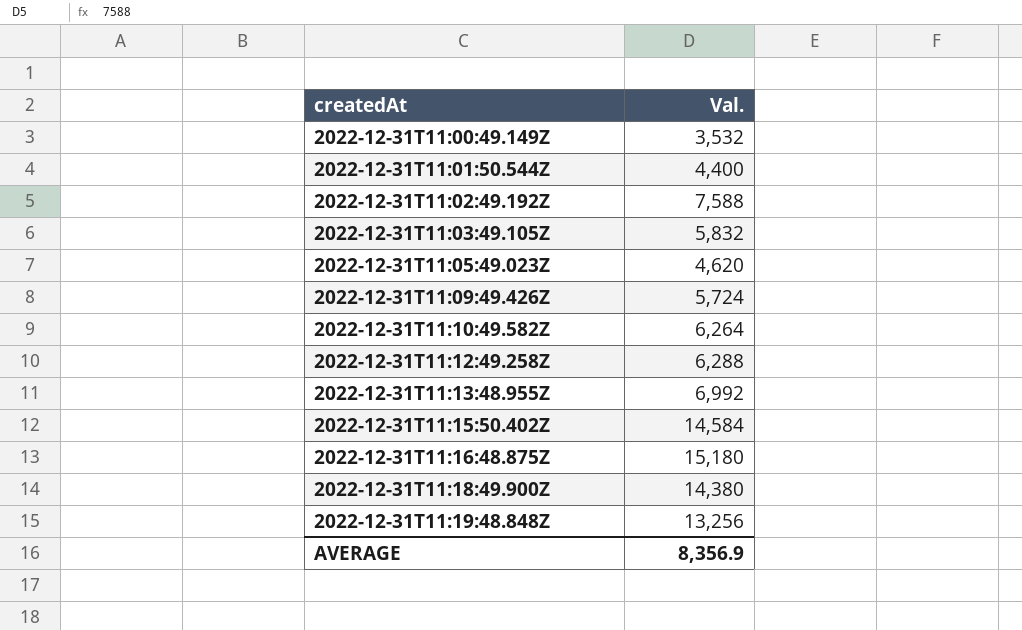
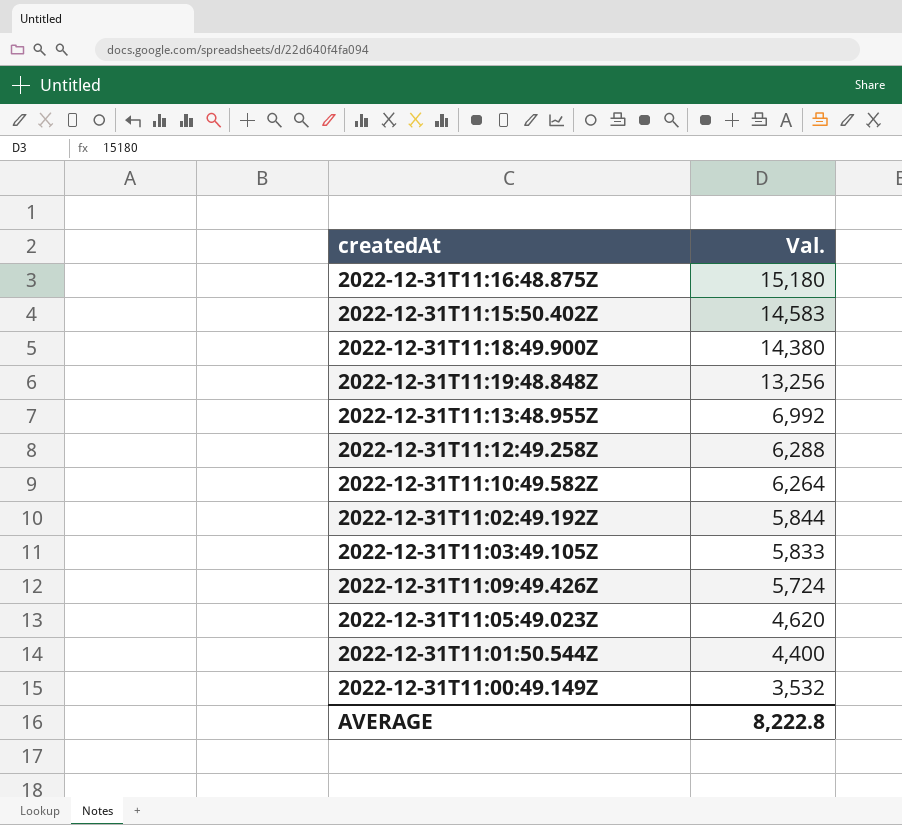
row order: createdAt ascending -> Val. descending
2022-12-31T11:15:50.402Z | Val.: 14,584 -> 14,583
2022-12-31T11:02:49.192Z | Val.: 7,588 -> 5,844
2022-12-31T11:03:49.105Z | Val.: 5,832 -> 5,833
AVERAGE | Val.: 8,356.9 -> 8,222.8

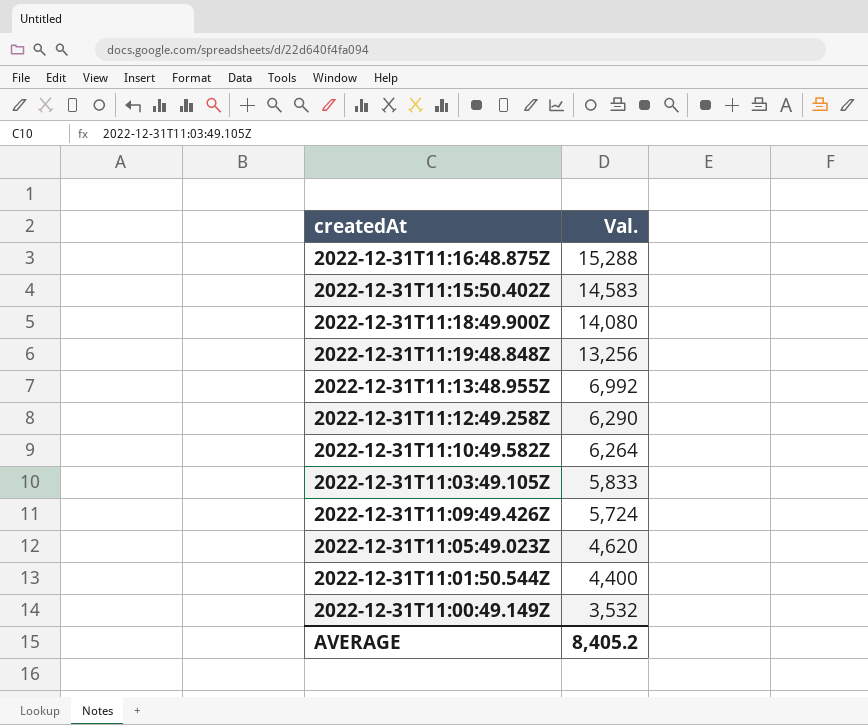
row 2022-12-31T11:02:49.192Z: 5,844 -> none
2022-12-31T11:16:48.875Z | Val.: 15,180 -> 15,288
2022-12-31T11:18:49.900Z | Val.: 14,380 -> 14,080
2022-12-31T11:12:49.258Z | Val.: 6,288 -> 6,290
AVERAGE | Val.: 8,222.8 -> 8,405.2

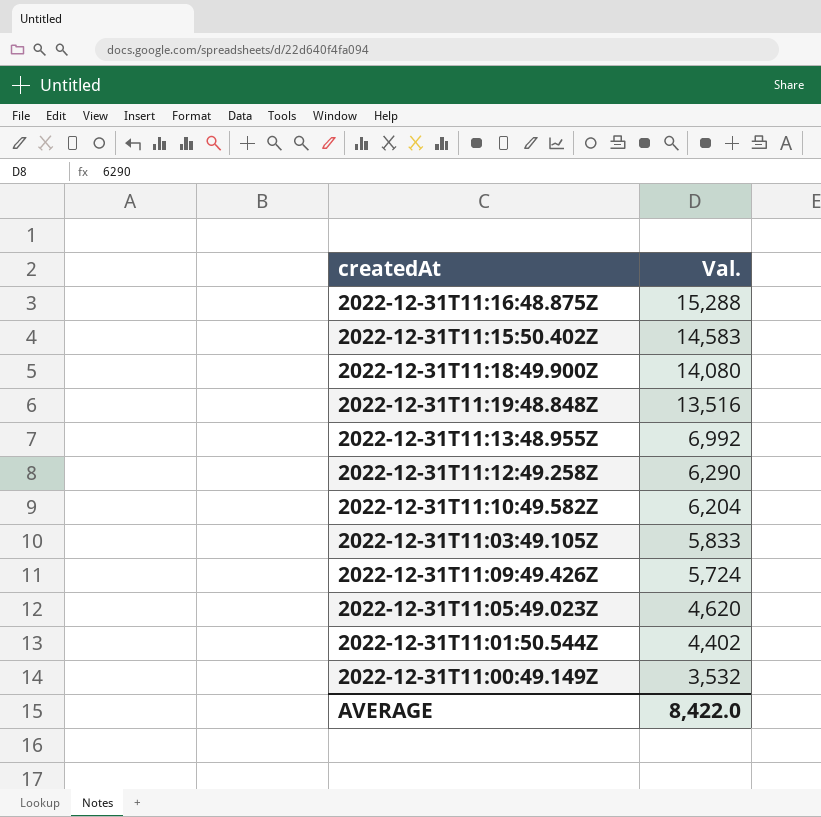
2022-12-31T11:19:48.848Z | Val.: 13,256 -> 13,516
2022-12-31T11:10:49.582Z | Val.: 6,264 -> 6,204
2022-12-31T11:01:50.544Z | Val.: 4,400 -> 4,402
AVERAGE | Val.: 8,405.2 -> 8,422.0

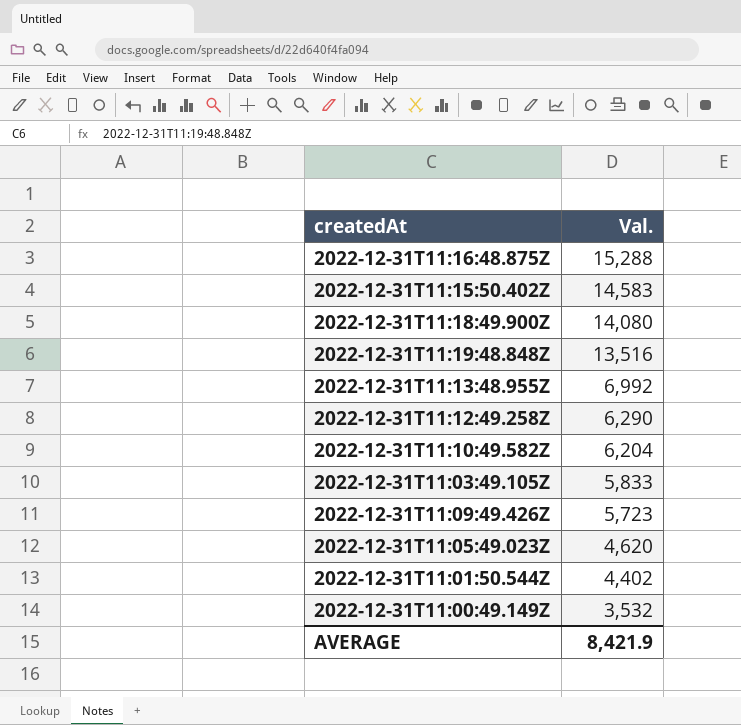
2022-12-31T11:09:49.426Z | Val.: 5,724 -> 5,723
AVERAGE | Val.: 8,422.0 -> 8,421.9

